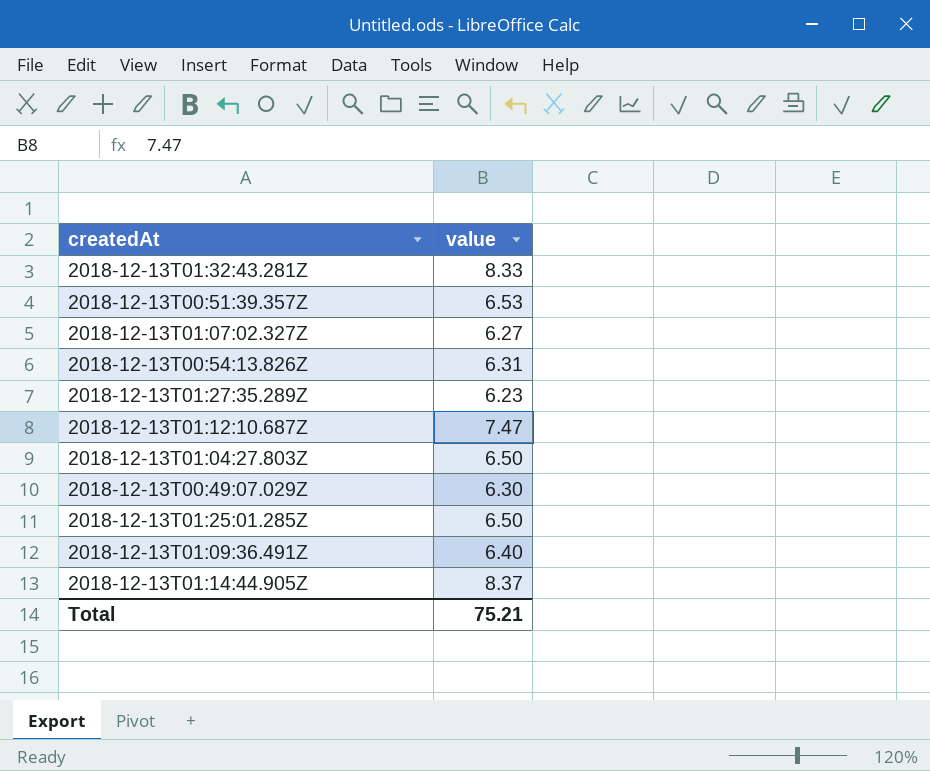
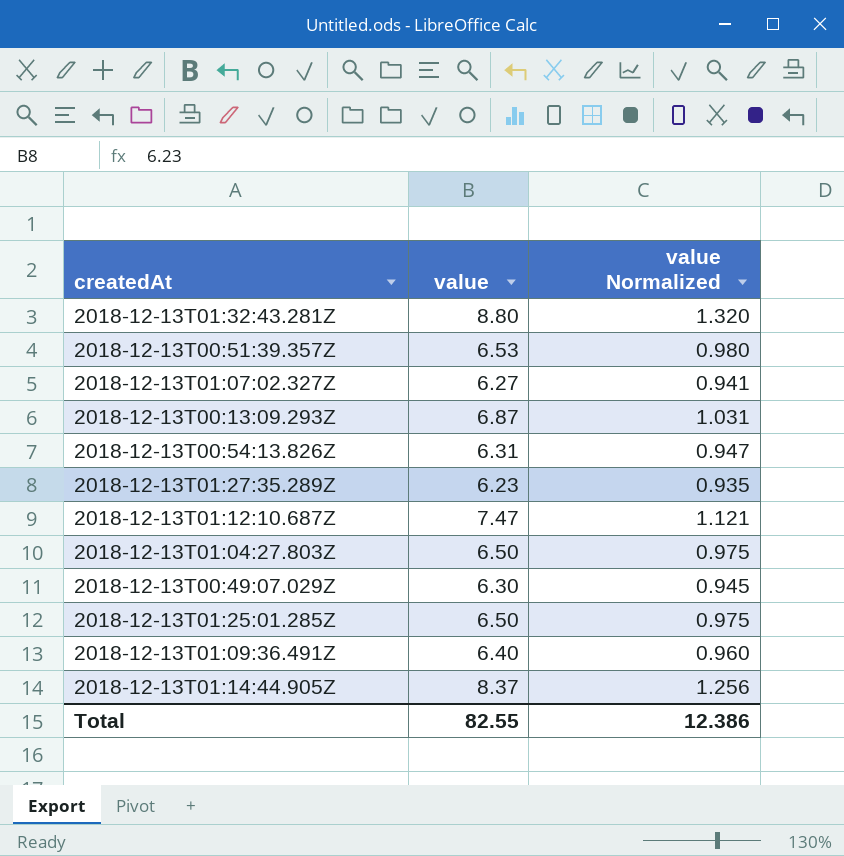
column value Normalized | formula: none -> [value] * 0.15
2018-12-13T01:32:43.281Z | value: 8.33 -> 8.80
row 2018-12-13T00:13:09.293Z: none -> 6.87 | 1.031
Total | value: 75.21 -> 82.55

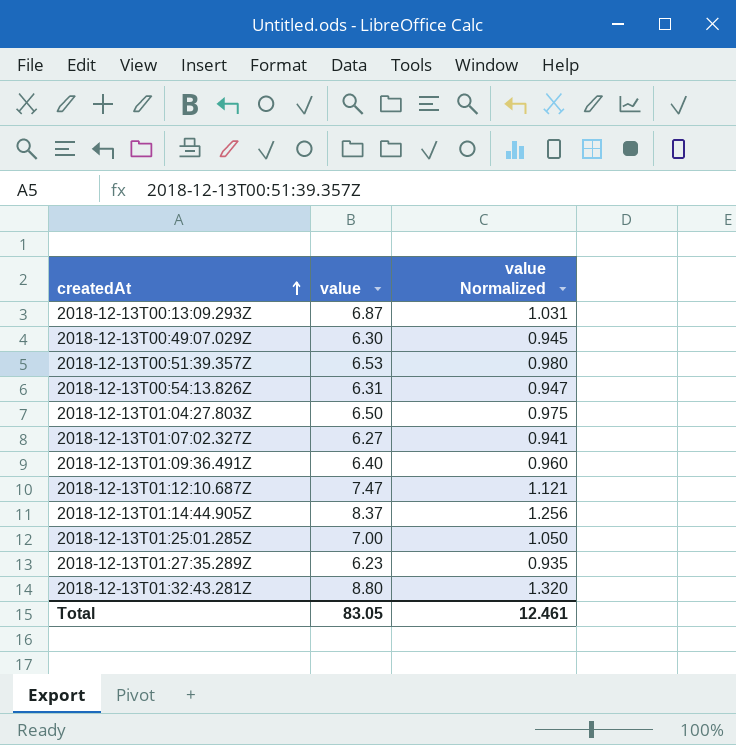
row order: none -> createdAt ascending
2018-12-13T01:25:01.285Z | value: 6.50 -> 7.00
2018-12-13T01:25:01.285Z | value Normalized: 0.975 -> 1.050
Total | value: 82.55 -> 83.05
Total | value Normalized: 12.386 -> 12.461

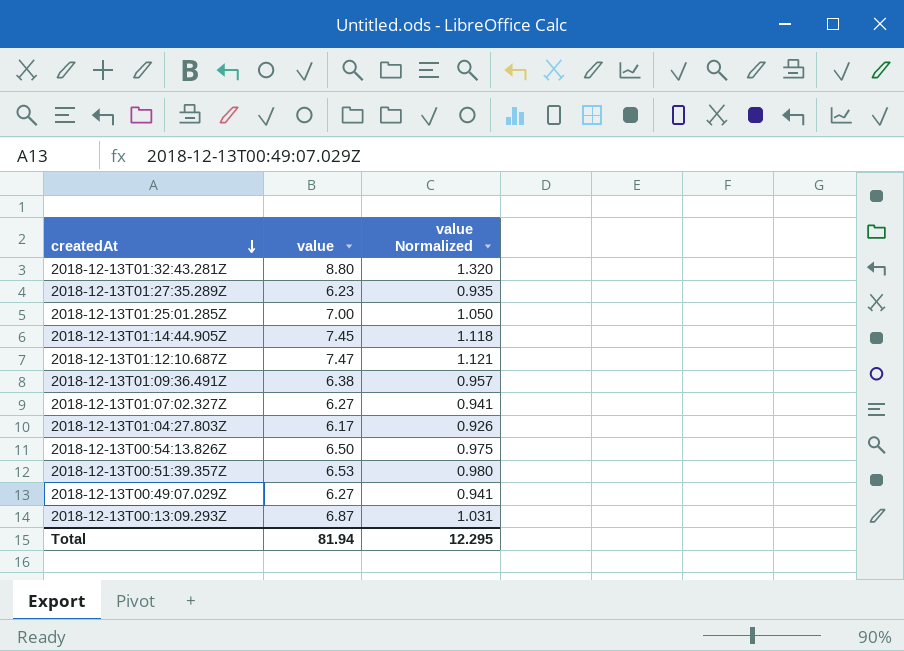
row order: createdAt ascending -> createdAt descending
2018-12-13T01:14:44.905Z | value: 8.37 -> 7.45
2018-12-13T01:14:44.905Z | value Normalized: 1.256 -> 1.118
2018-12-13T01:09:36.491Z | value: 6.40 -> 6.38
2018-12-13T01:09:36.491Z | value Normalized: 0.960 -> 0.957
2018-12-13T01:04:27.803Z | value: 6.50 -> 6.17
2018-12-13T01:04:27.803Z | value Normalized: 0.975 -> 0.926
2018-12-13T00:54:13.826Z | value: 6.31 -> 6.50
2018-12-13T00:54:13.826Z | value Normalized: 0.947 -> 0.975
2018-12-13T00:49:07.029Z | value: 6.30 -> 6.27
2018-12-13T00:49:07.029Z | value Normalized: 0.945 -> 0.941
Total | value: 83.05 -> 81.94
Total | value Normalized: 12.461 -> 12.295

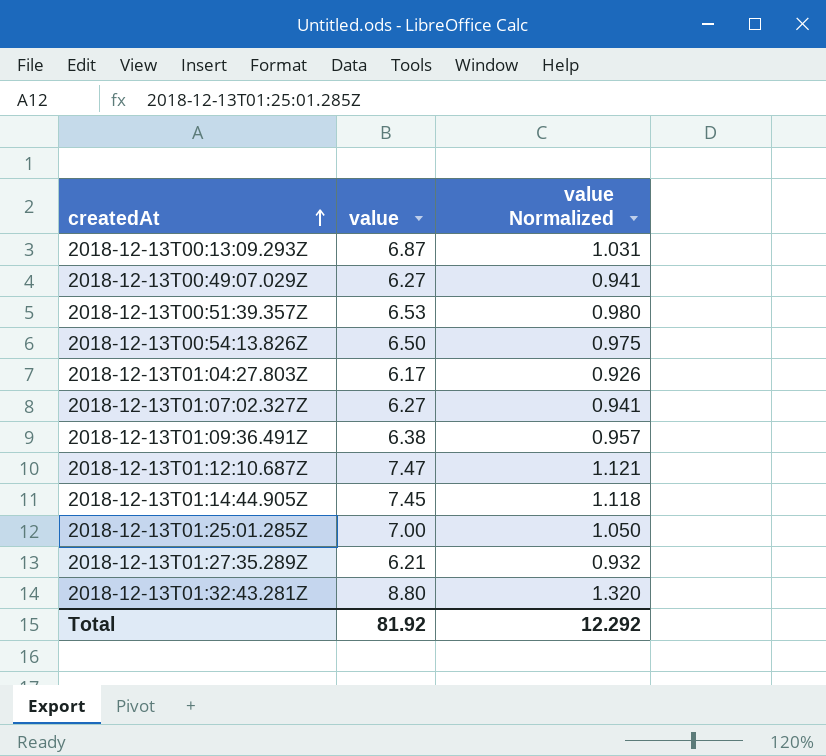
row order: createdAt descending -> createdAt ascending
2018-12-13T01:27:35.289Z | value: 6.23 -> 6.21
2018-12-13T01:27:35.289Z | value Normalized: 0.935 -> 0.932
Total | value: 81.94 -> 81.92
Total | value Normalized: 12.295 -> 12.292

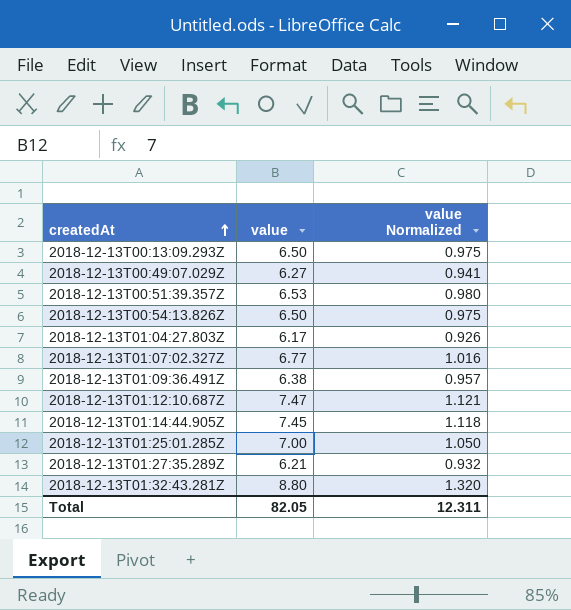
2018-12-13T00:13:09.293Z | value: 6.87 -> 6.50
2018-12-13T00:13:09.293Z | value Normalized: 1.031 -> 0.975
2018-12-13T01:07:02.327Z | value: 6.27 -> 6.77
2018-12-13T01:07:02.327Z | value Normalized: 0.941 -> 1.016
Total | value: 81.92 -> 82.05
Total | value Normalized: 12.292 -> 12.311

